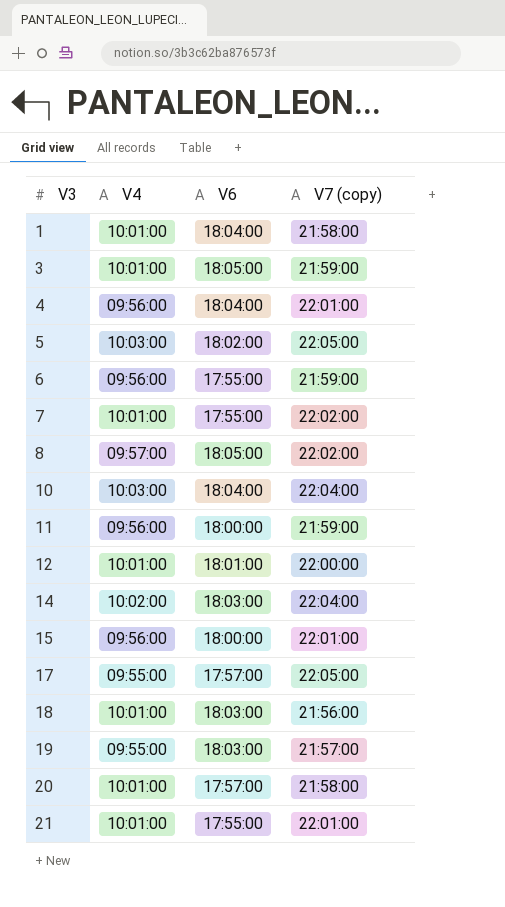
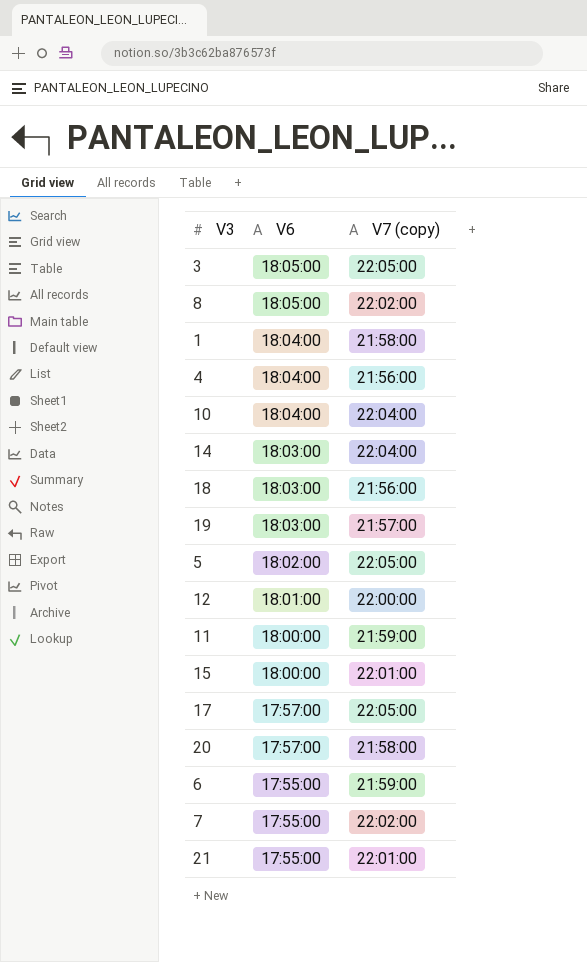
row order: V3 ascending -> V6 descending
column V4 | position: 2 -> none
3 | V7 (copy): 21:59:00 -> 22:05:00
4 | V7 (copy): 22:01:00 -> 21:56:00

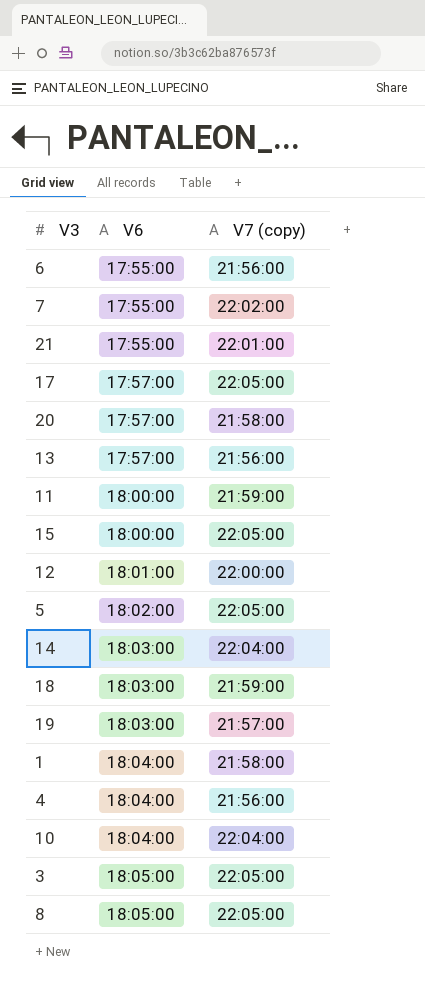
row order: V6 descending -> V6 ascending
6 | V7 (copy): 21:59:00 -> 21:56:00
row 13: none -> 17:57:00 | 21:56:00
15 | V7 (copy): 22:01:00 -> 22:05:00
18 | V7 (copy): 21:56:00 -> 21:59:00
8 | V7 (copy): 22:02:00 -> 22:05:00

